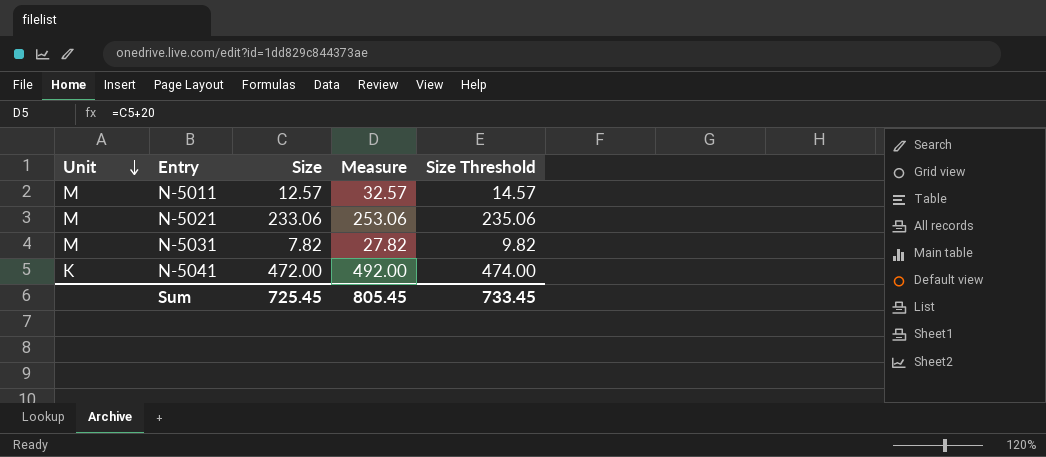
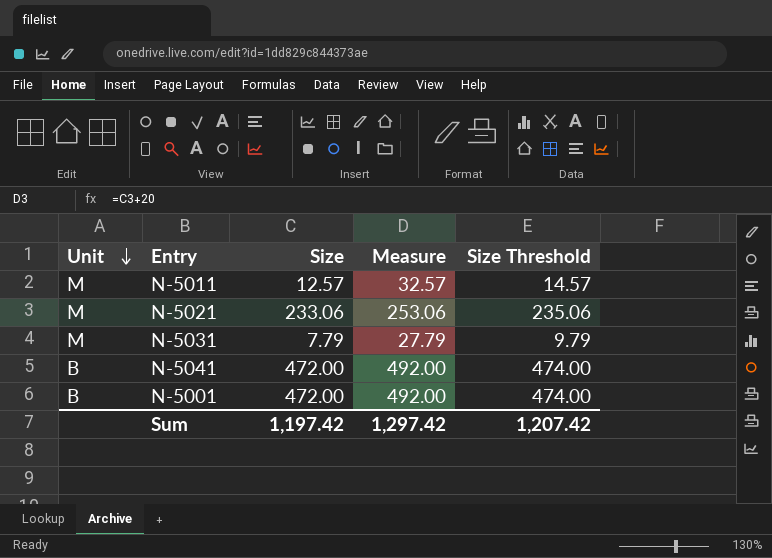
N-5031 | Size: 7.82 -> 7.79
N-5031 | Measure: 27.82 -> 27.79
N-5031 | Size Threshold: 9.82 -> 9.79
N-5041 | Unit: K -> B
row N-5001: none -> B | 472.00 | 492.00 | 474.00
Sum | Size: 725.45 -> 1,197.42
Sum | Measure: 805.45 -> 1,297.42
Sum | Size Threshold: 733.45 -> 1,207.42

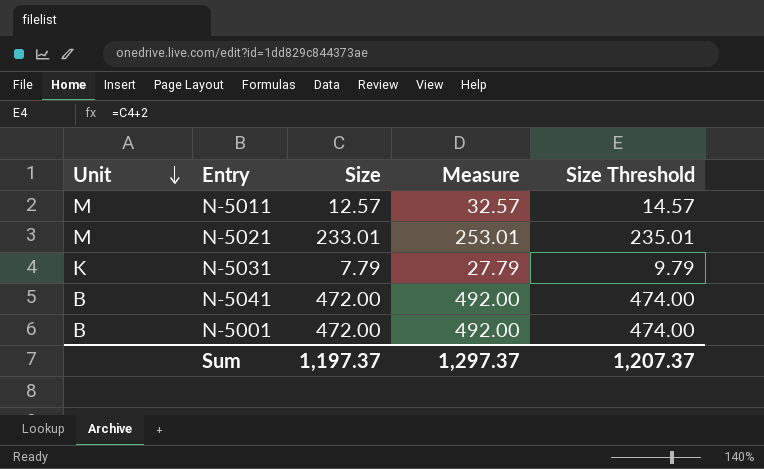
N-5021 | Size: 233.06 -> 233.01
N-5021 | Measure: 253.06 -> 253.01
N-5021 | Size Threshold: 235.06 -> 235.01
N-5031 | Unit: M -> K
Sum | Size: 1,197.42 -> 1,197.37
Sum | Measure: 1,297.42 -> 1,297.37
Sum | Size Threshold: 1,207.42 -> 1,207.37

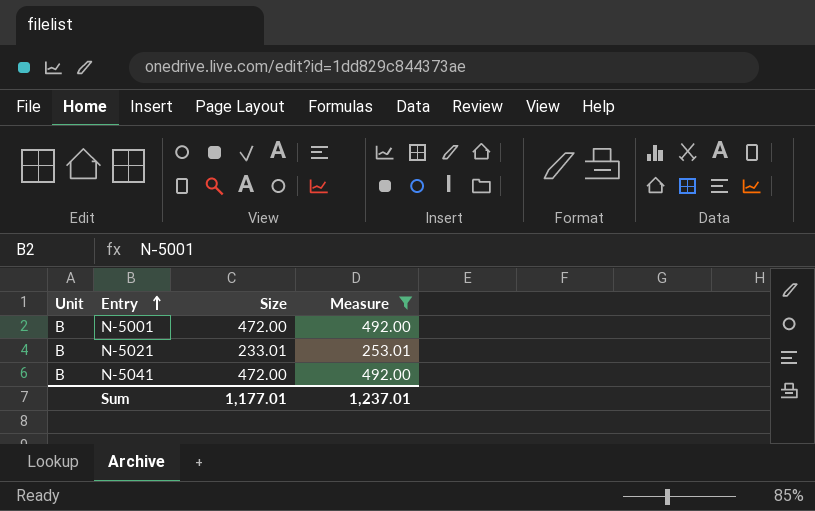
filter: none -> Measure >= 253.01
row order: Unit descending -> Entry ascending
column Size Threshold | formula: [Size] + 2 -> none
N-5021 | Unit: M -> B
Sum | Size: 1,197.37 -> 1,177.01
Sum | Measure: 1,297.37 -> 1,237.01

